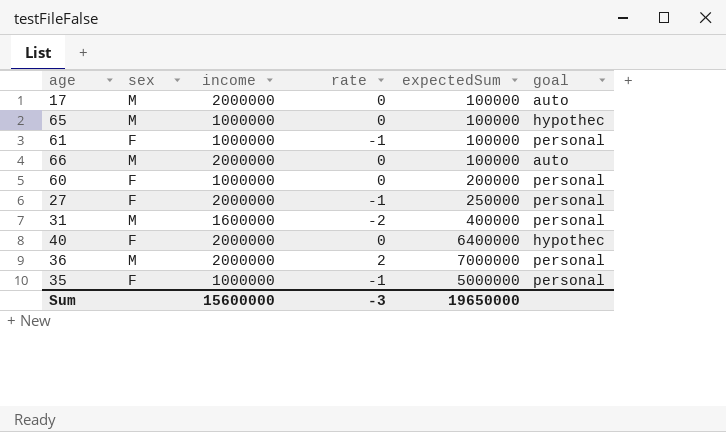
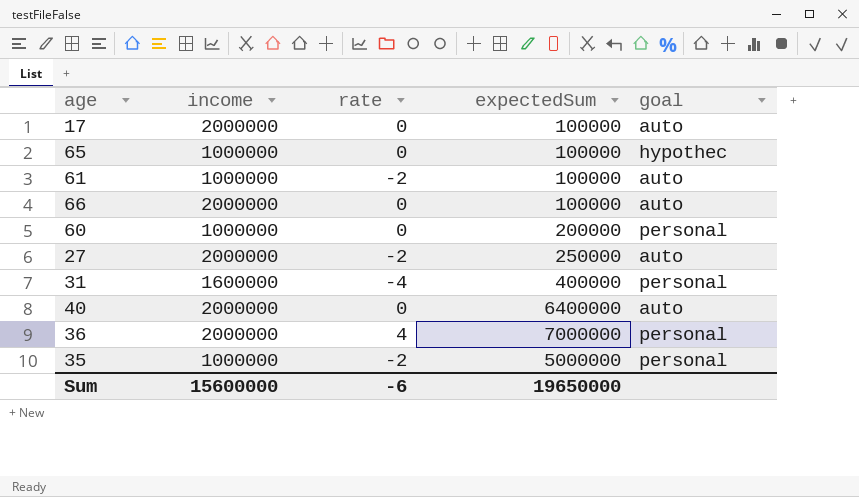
column sex | position: 2 -> none
61 | rate: -1 -> -2
61 | goal: personal -> auto
27 | rate: -1 -> -2
27 | goal: personal -> auto
31 | rate: -2 -> -4
40 | goal: hypothec -> auto
36 | rate: 2 -> 4
35 | rate: -1 -> -2
Sum | rate: -3 -> -6

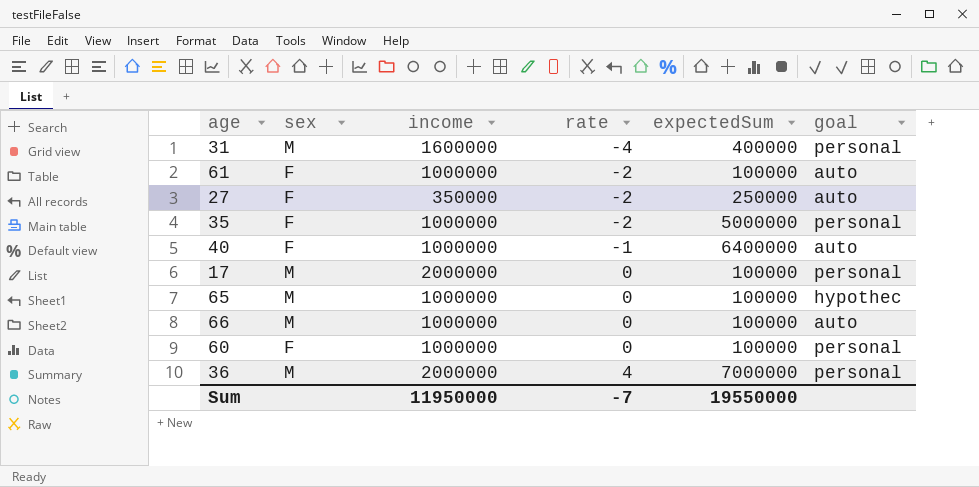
row order: none -> rate ascending
column sex | position: none -> 2
27 | income: 2000000 -> 350000
40 | income: 2000000 -> 1000000
40 | rate: 0 -> -1
17 | goal: auto -> personal
66 | income: 2000000 -> 1000000
60 | expectedSum: 200000 -> 100000
Sum | income: 15600000 -> 11950000
Sum | rate: -6 -> -7
Sum | expectedSum: 19650000 -> 19550000

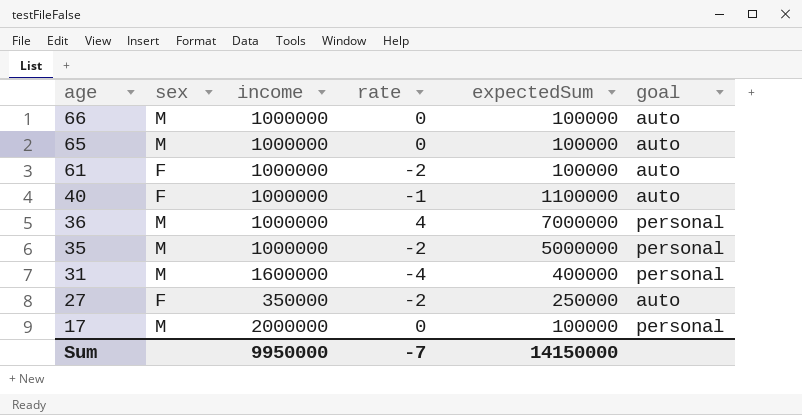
row order: rate ascending -> age descending
row 60: F | 1000000 | 0 | 100000 | personal -> none
65 | goal: hypothec -> auto
40 | expectedSum: 6400000 -> 1100000
36 | income: 2000000 -> 1000000
35 | sex: F -> M
Sum | income: 11950000 -> 9950000
Sum | expectedSum: 19550000 -> 14150000

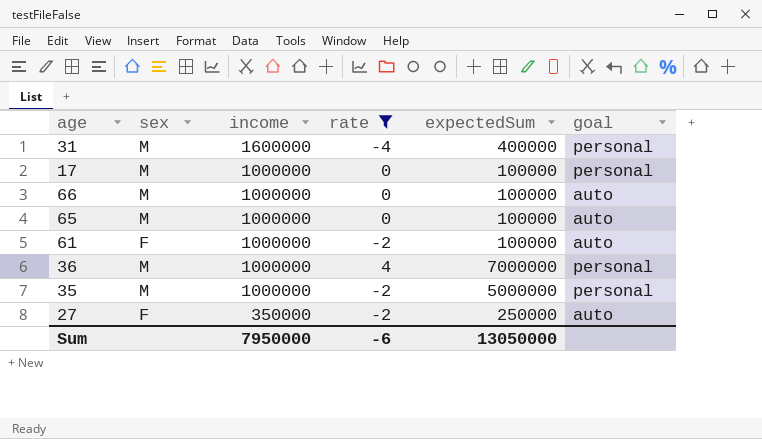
filter: none -> rate != -1
row order: age descending -> income descending
17 | income: 2000000 -> 1000000
Sum | income: 9950000 -> 7950000
Sum | rate: -7 -> -6
Sum | expectedSum: 14150000 -> 13050000

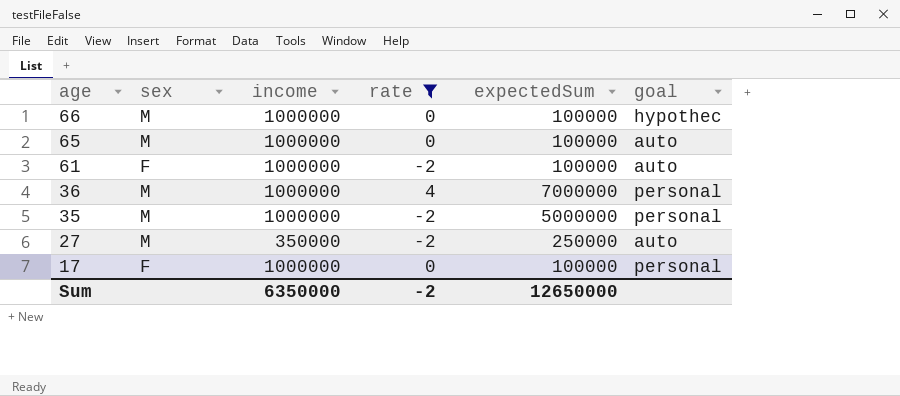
row order: income descending -> age descending
row 31: M | 1600000 | -4 | 400000 | personal -> none
66 | goal: auto -> hypothec
27 | sex: F -> M
17 | sex: M -> F
Sum | income: 7950000 -> 6350000
Sum | rate: -6 -> -2
Sum | expectedSum: 13050000 -> 12650000

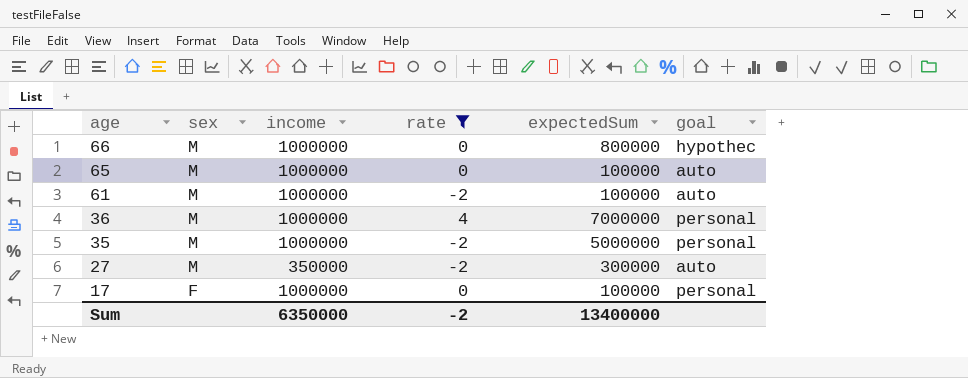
66 | expectedSum: 100000 -> 800000
61 | sex: F -> M
27 | expectedSum: 250000 -> 300000
Sum | expectedSum: 12650000 -> 13400000

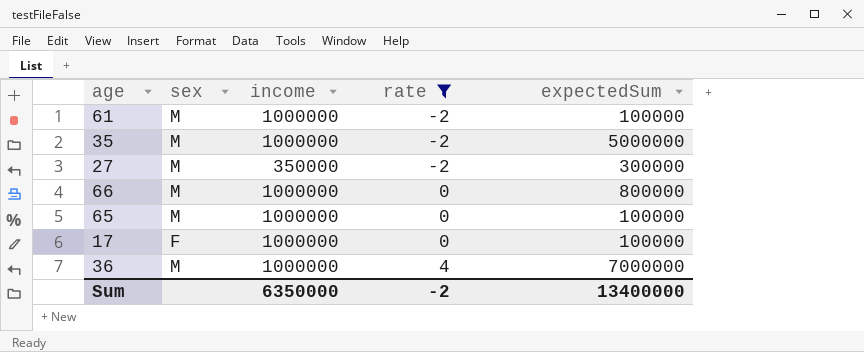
row order: age descending -> rate ascending
column goal | position: 6 -> none

